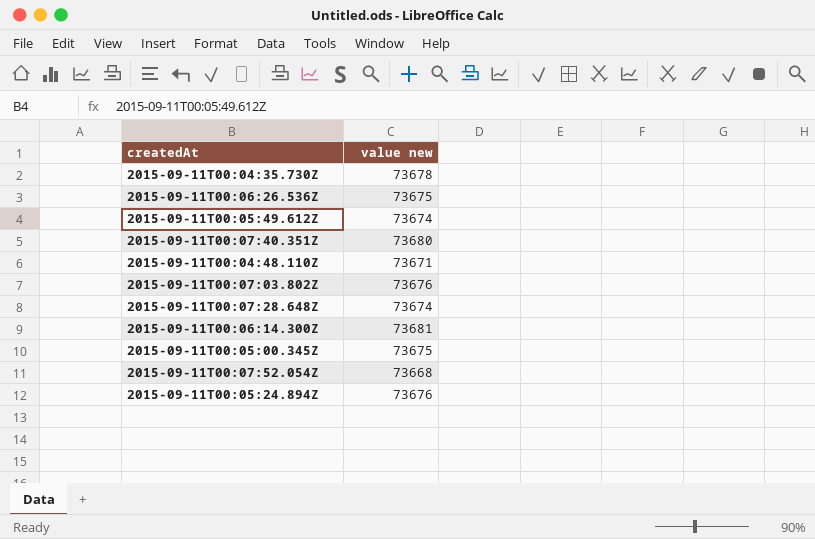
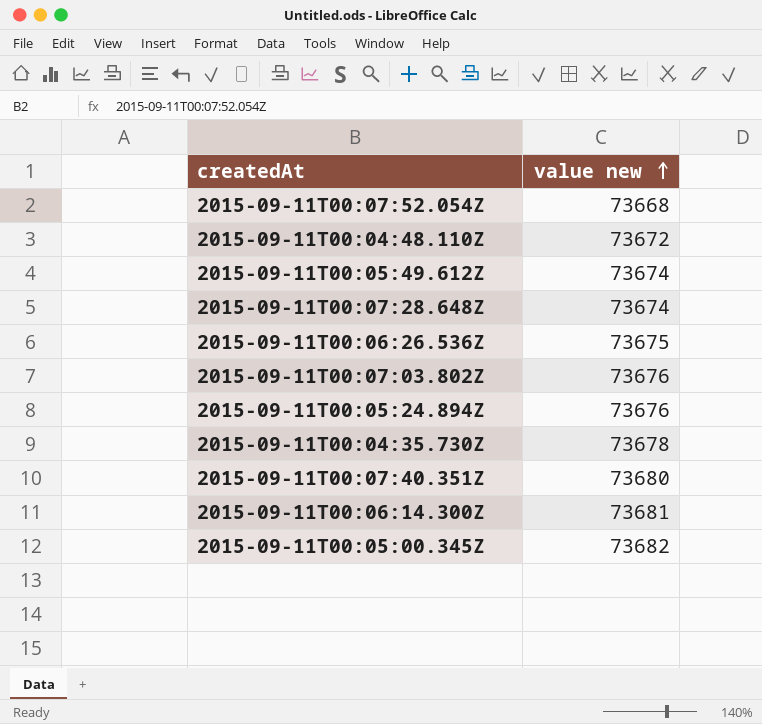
row order: none -> value new ascending
2015-09-11T00:04:48.110Z | value new: 73671 -> 73672
2015-09-11T00:05:00.345Z | value new: 73675 -> 73682

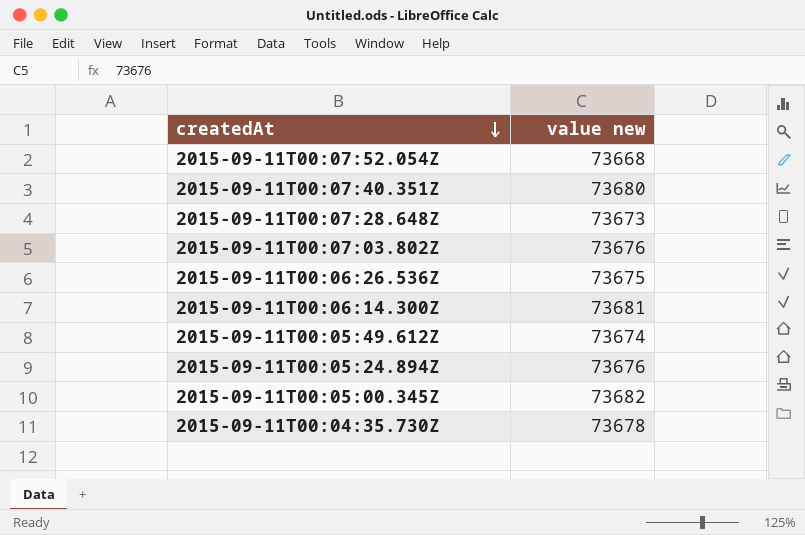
row order: value new ascending -> createdAt descending
row 2015-09-11T00:04:48.110Z: 73672 -> none
2015-09-11T00:07:28.648Z | value new: 73674 -> 73673

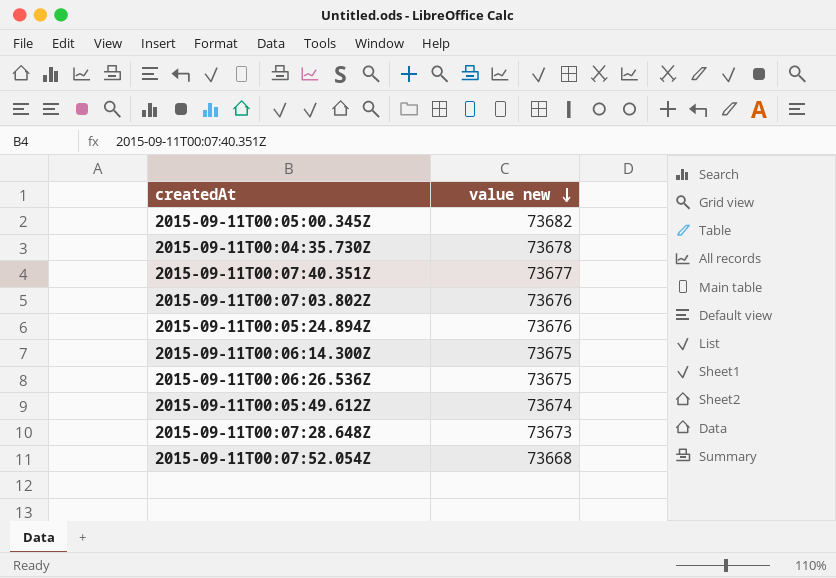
row order: createdAt descending -> value new descending
2015-09-11T00:07:40.351Z | value new: 73680 -> 73677
2015-09-11T00:06:14.300Z | value new: 73681 -> 73675

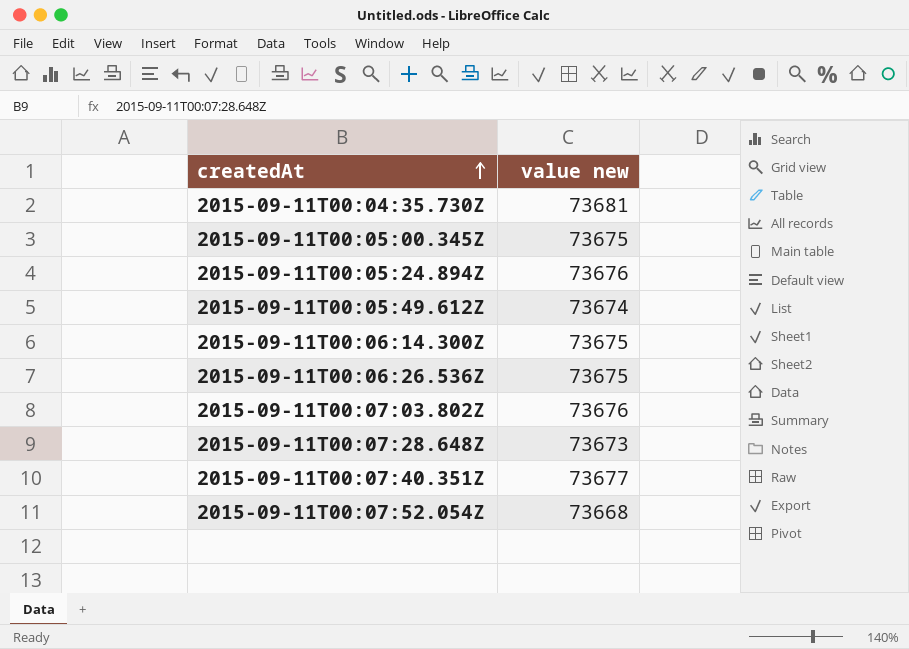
row order: value new descending -> createdAt ascending
2015-09-11T00:04:35.730Z | value new: 73678 -> 73681
2015-09-11T00:05:00.345Z | value new: 73682 -> 73675

